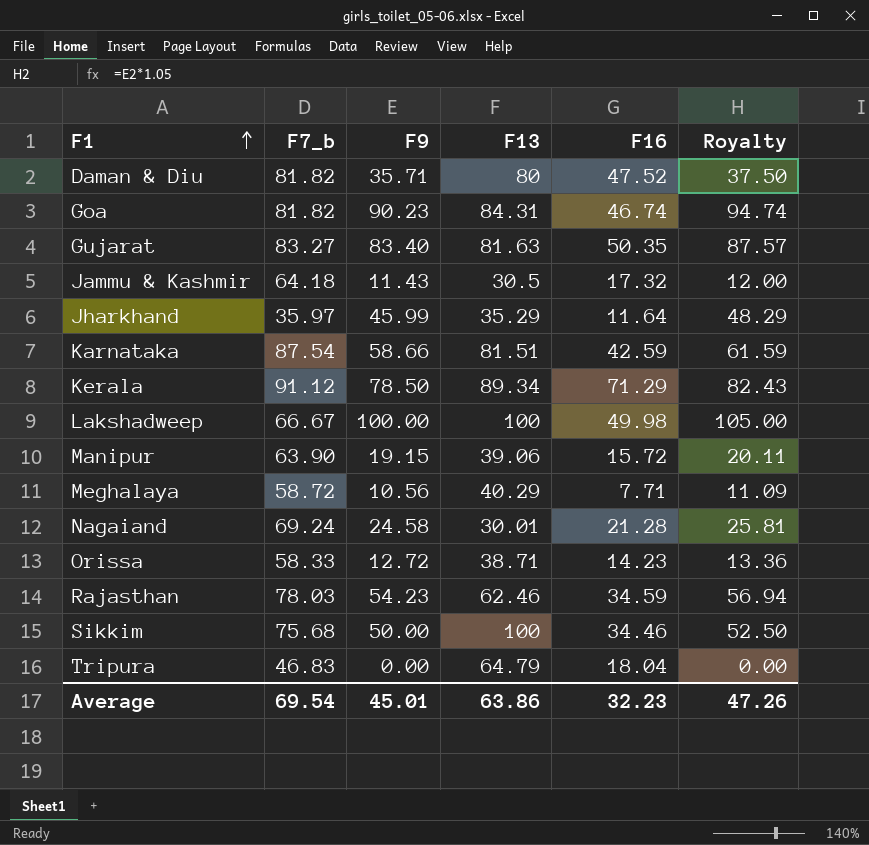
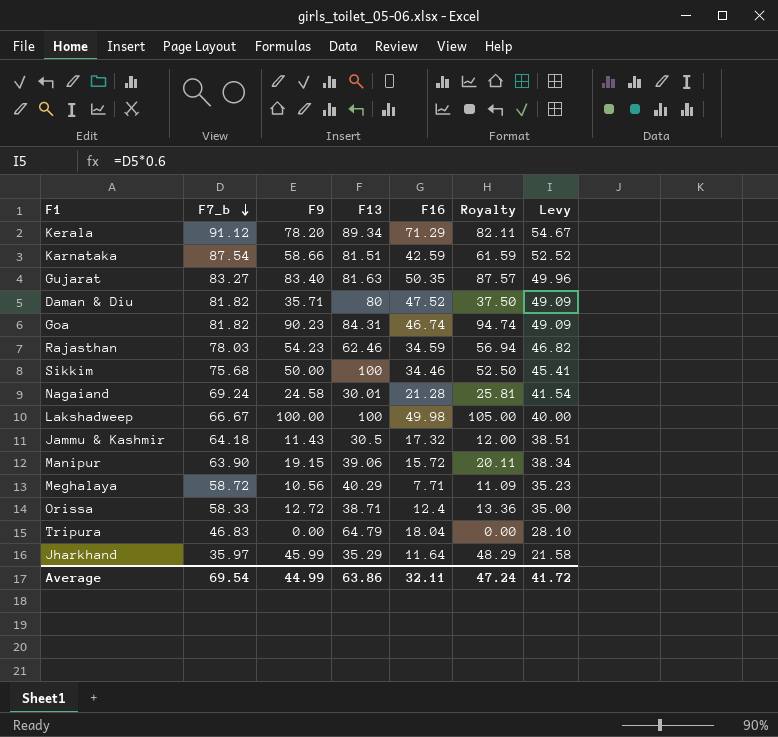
row order: F1 ascending -> F7_b descending
column Levy | formula: none -> [F7_b] * 0.6
Kerala | F9: 78.50 -> 78.20
Kerala | Royalty: 82.43 -> 82.11
Orissa | F16: 14.23 -> 12.4
Average | F9: 45.01 -> 44.99
Average | F16: 32.23 -> 32.11
Average | Royalty: 47.26 -> 47.24

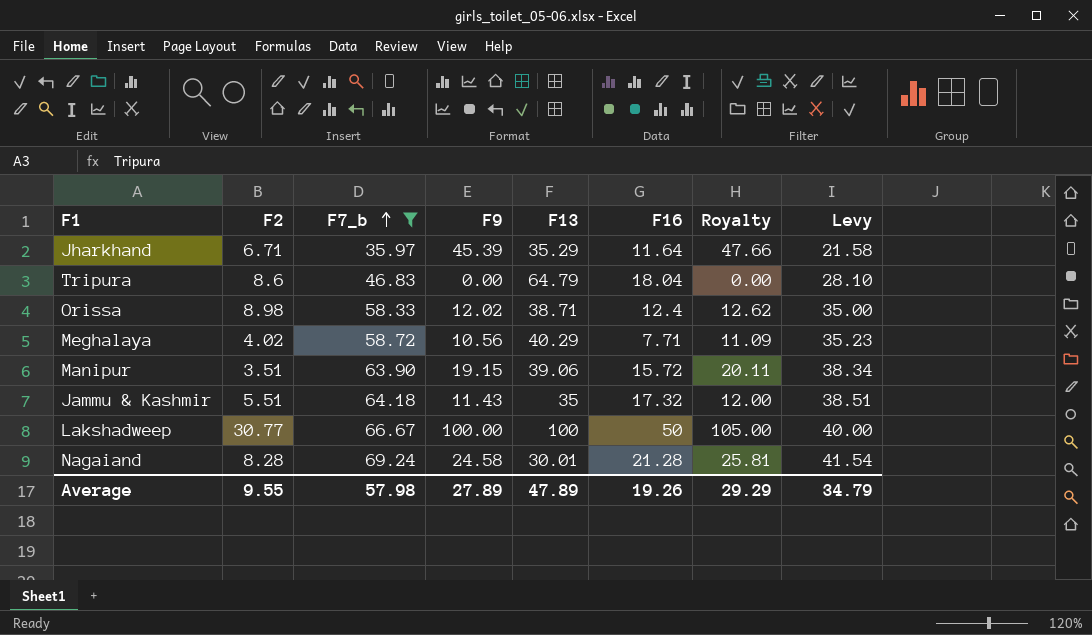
filter: none -> F7_b <= 69.24
row order: F7_b descending -> F7_b ascending
column F2 | position: none -> 2
Jharkhand | F9: 45.99 -> 45.39
Jharkhand | Royalty: 48.29 -> 47.66
Orissa | F9: 12.72 -> 12.02
Orissa | Royalty: 13.36 -> 12.62
Jammu & Kashmir | F13: 30.5 -> 35
Lakshadweep | F16: 49.98 -> 50
Average | F7_b: 69.54 -> 57.98
Average | F9: 44.99 -> 27.89
Average | F13: 63.86 -> 47.89
Average | F16: 32.11 -> 19.26
Average | Royalty: 47.24 -> 29.29
Average | Levy: 41.72 -> 34.79

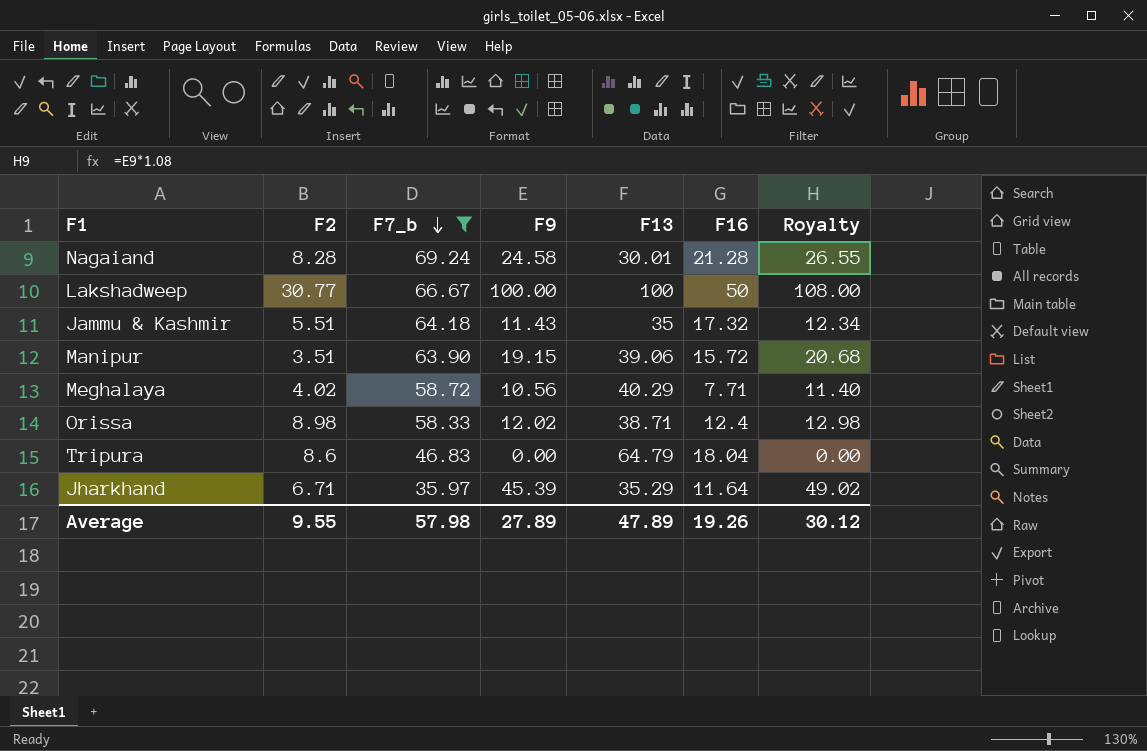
row order: F7_b ascending -> F7_b descending
column Levy | formula: [F7_b] * 0.6 -> none
column Royalty | formula: [F9] * 1.05 -> [F9] * 1.08
Average | Royalty: 29.29 -> 30.12

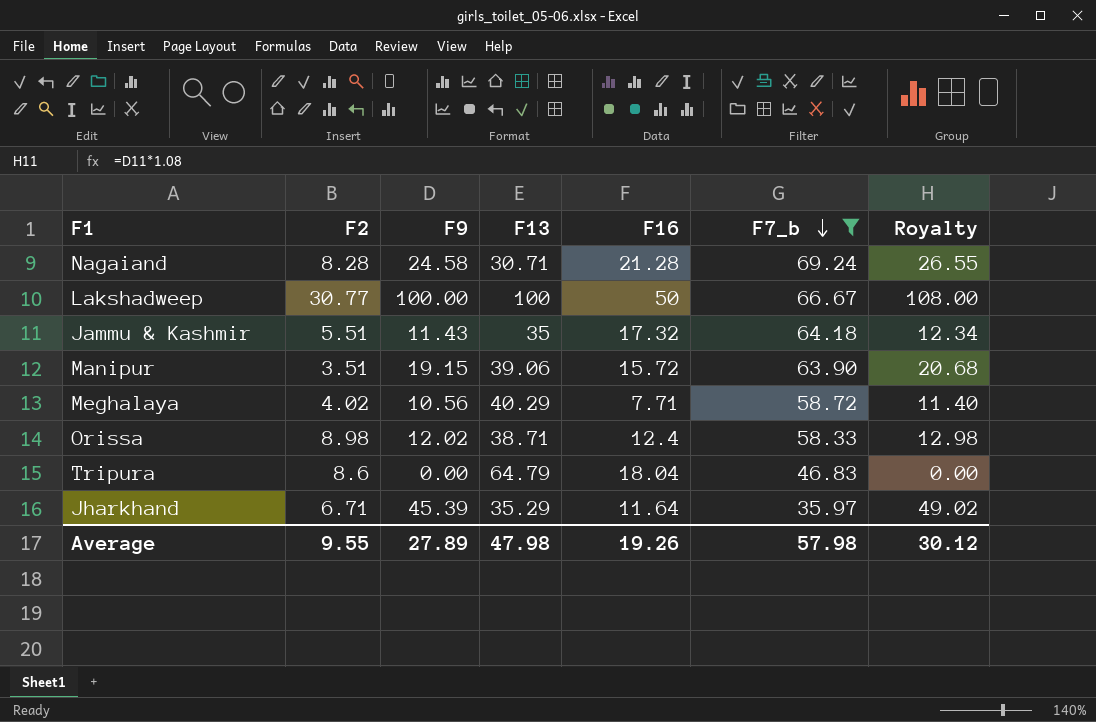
column F7_b | position: 3 -> 6
Nagaiand | F13: 30.01 -> 30.71
Average | F13: 47.89 -> 47.98

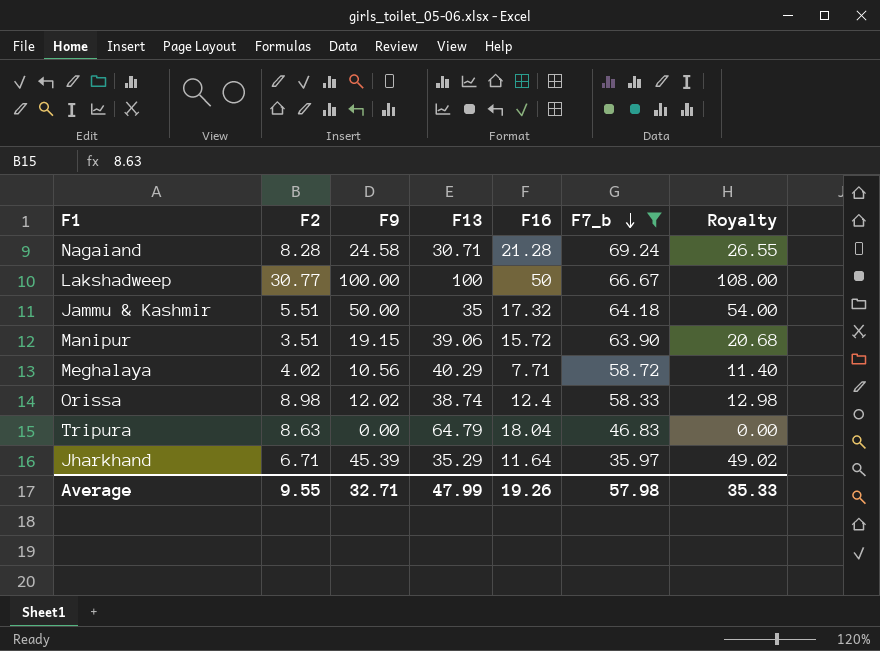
Jammu & Kashmir | F9: 11.43 -> 50.00
Jammu & Kashmir | Royalty: 12.34 -> 54.00
Orissa | F13: 38.71 -> 38.74
Tripura | F2: 8.6 -> 8.63
Average | F9: 27.89 -> 32.71
Average | F13: 47.98 -> 47.99
Average | Royalty: 30.12 -> 35.33

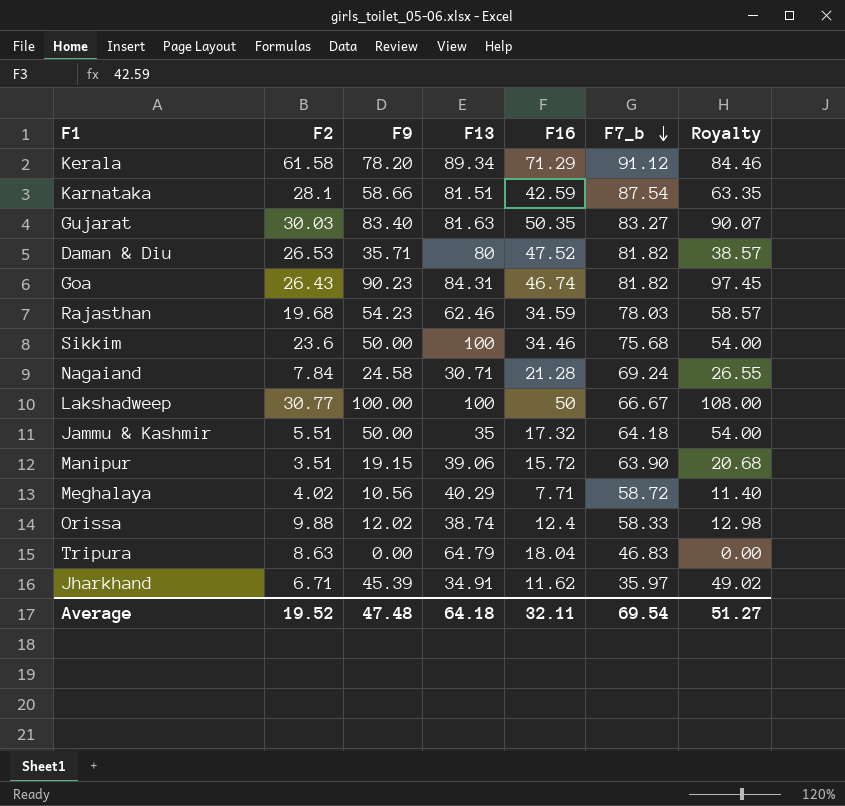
filter: F7_b <= 69.24 -> none
Nagaiand | F2: 8.28 -> 7.84
Orissa | F2: 8.98 -> 9.88
Jharkhand | F13: 35.29 -> 34.91
Jharkhand | F16: 11.64 -> 11.62
Average | F2: 9.55 -> 19.52
Average | F9: 32.71 -> 47.48
Average | F13: 47.99 -> 64.18
Average | F16: 19.26 -> 32.11
Average | F7_b: 57.98 -> 69.54
Average | Royalty: 35.33 -> 51.27

